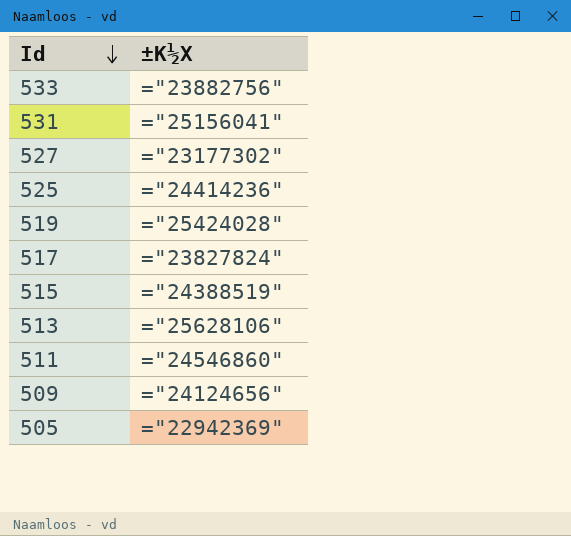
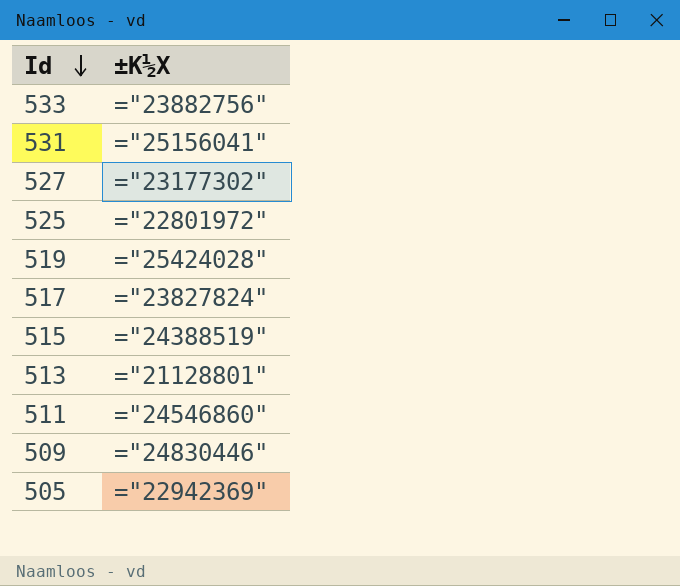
525 | ±K½X: ="24414236" -> ="22801972"
513 | ±K½X: ="25628106" -> ="21128801"
509 | ±K½X: ="24124656" -> ="24830446"

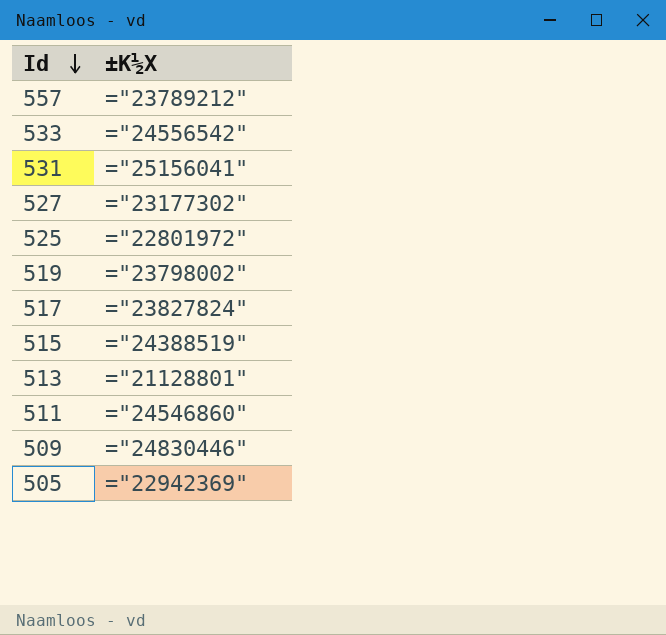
row 557: none -> ="23789212"
533 | ±K½X: ="23882756" -> ="24556542"
519 | ±K½X: ="25424028" -> ="23798002"

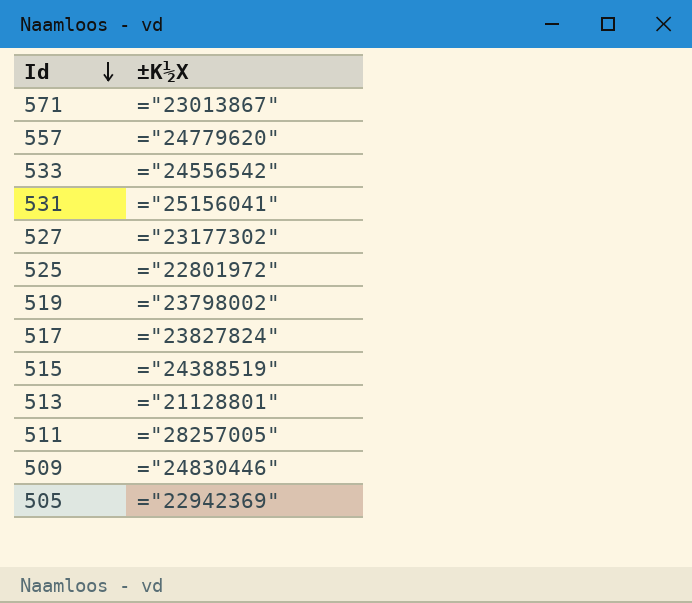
row 571: none -> ="23013867"
557 | ±K½X: ="23789212" -> ="24779620"
511 | ±K½X: ="24546860" -> ="28257005"

